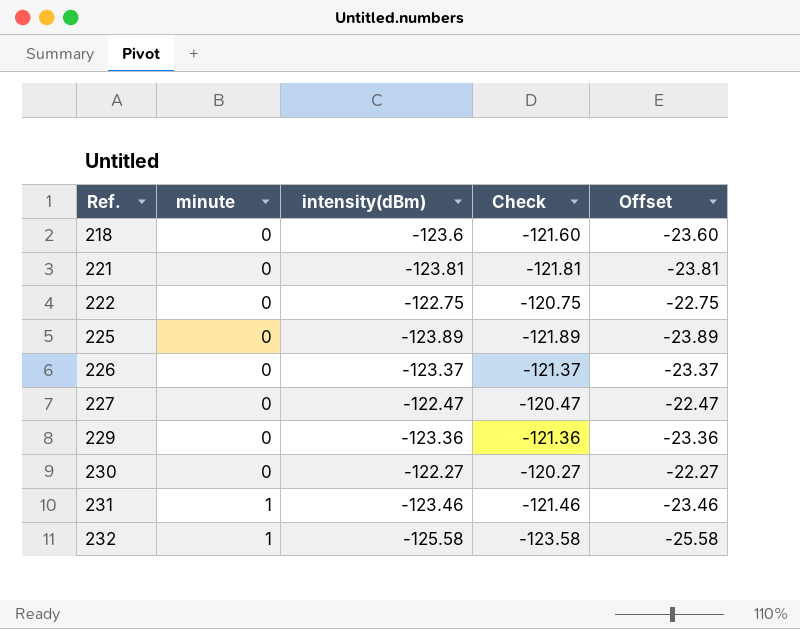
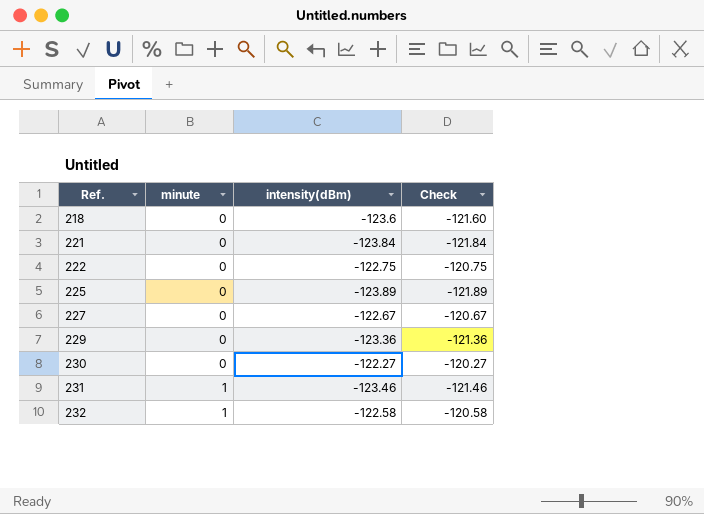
column Offset | formula: [intensity(dBm)] + 100 -> none
row 226: 0 | -123.37 | -121.37 | -23.37 -> none
221 | intensity(dBm): -123.81 -> -123.84
221 | Check: -121.81 -> -121.84
227 | intensity(dBm): -122.47 -> -122.67
227 | Check: -120.47 -> -120.67
232 | intensity(dBm): -125.58 -> -122.58
232 | Check: -123.58 -> -120.58

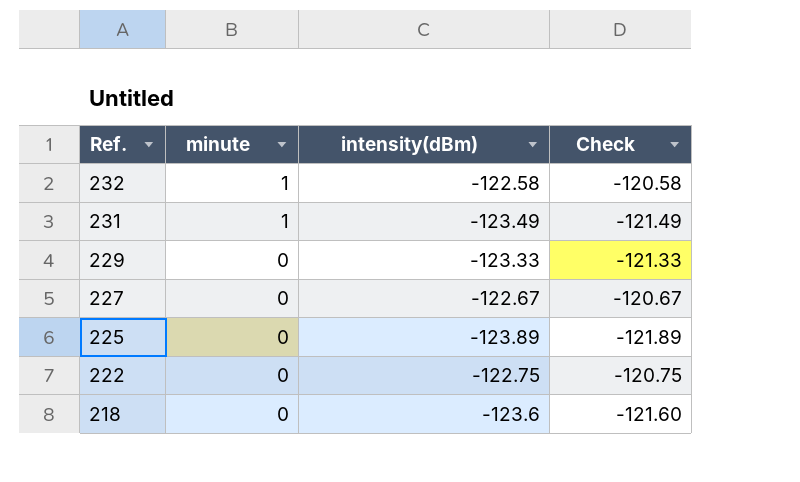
row order: Ref. ascending -> Ref. descending
row 221: 0 | -123.84 | -121.84 -> none
row 230: 0 | -122.27 | -120.27 -> none
231 | intensity(dBm): -123.46 -> -123.49
231 | Check: -121.46 -> -121.49
229 | intensity(dBm): -123.36 -> -123.33
229 | Check: -121.36 -> -121.33

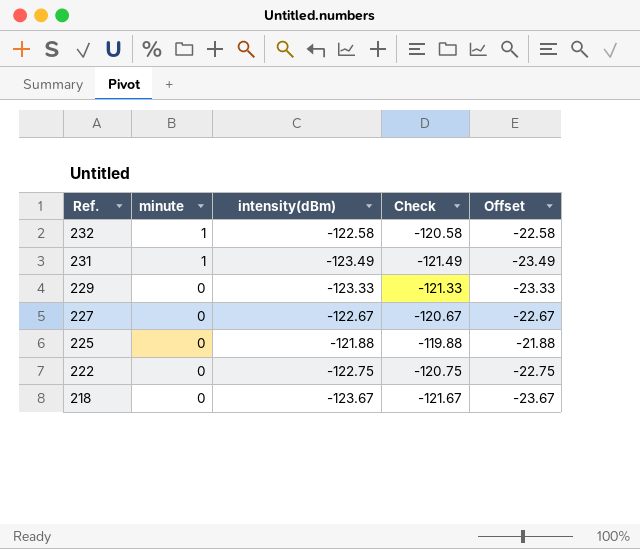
column Offset | formula: none -> [intensity(dBm)] + 100
225 | intensity(dBm): -123.89 -> -121.88
225 | Check: -121.89 -> -119.88
218 | intensity(dBm): -123.6 -> -123.67
218 | Check: -121.60 -> -121.67

